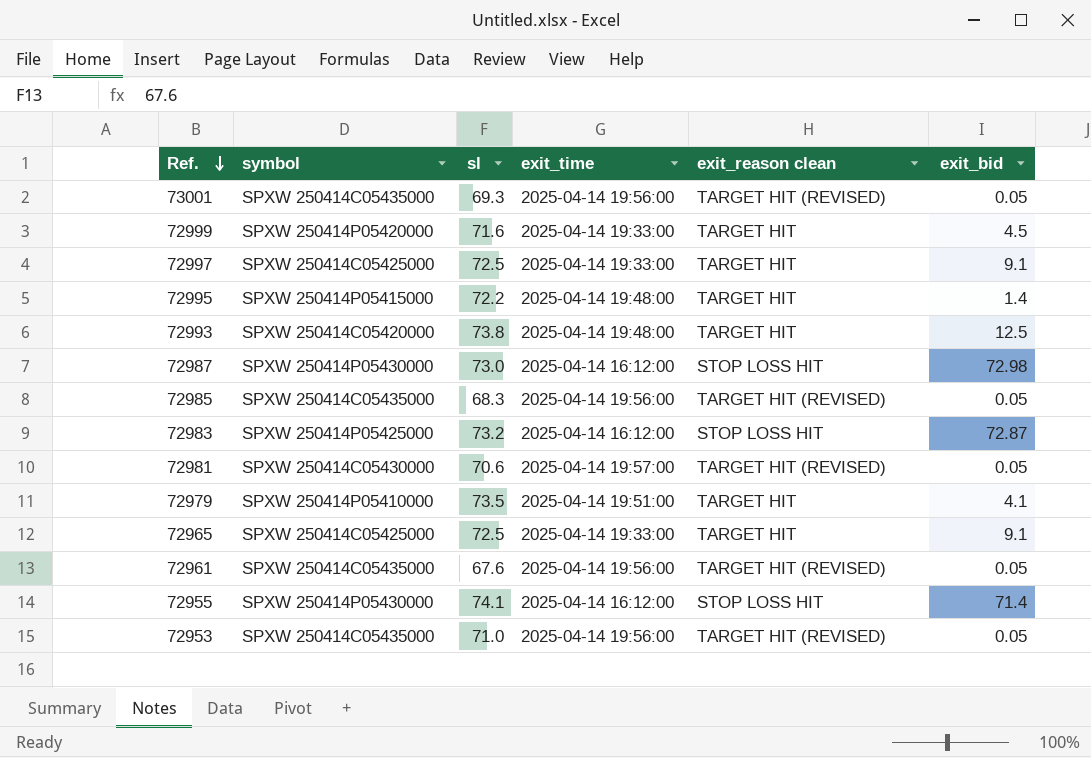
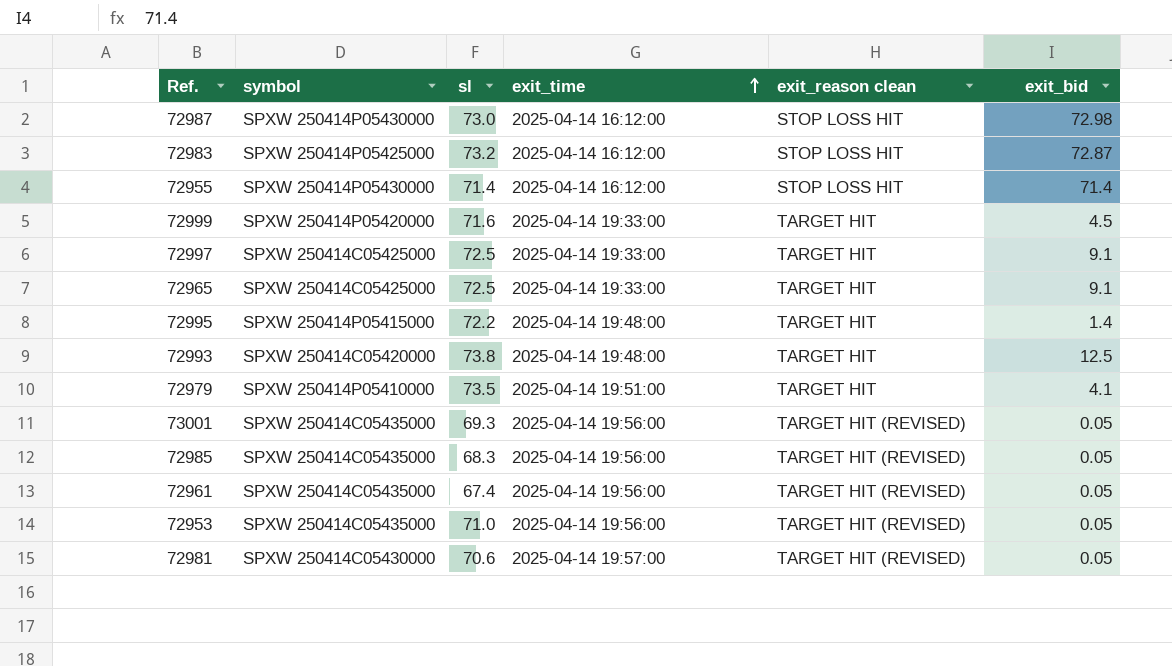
row order: Ref. descending -> exit_time ascending
72955 | sl: 74.1 -> 71.4
72961 | sl: 67.6 -> 67.4

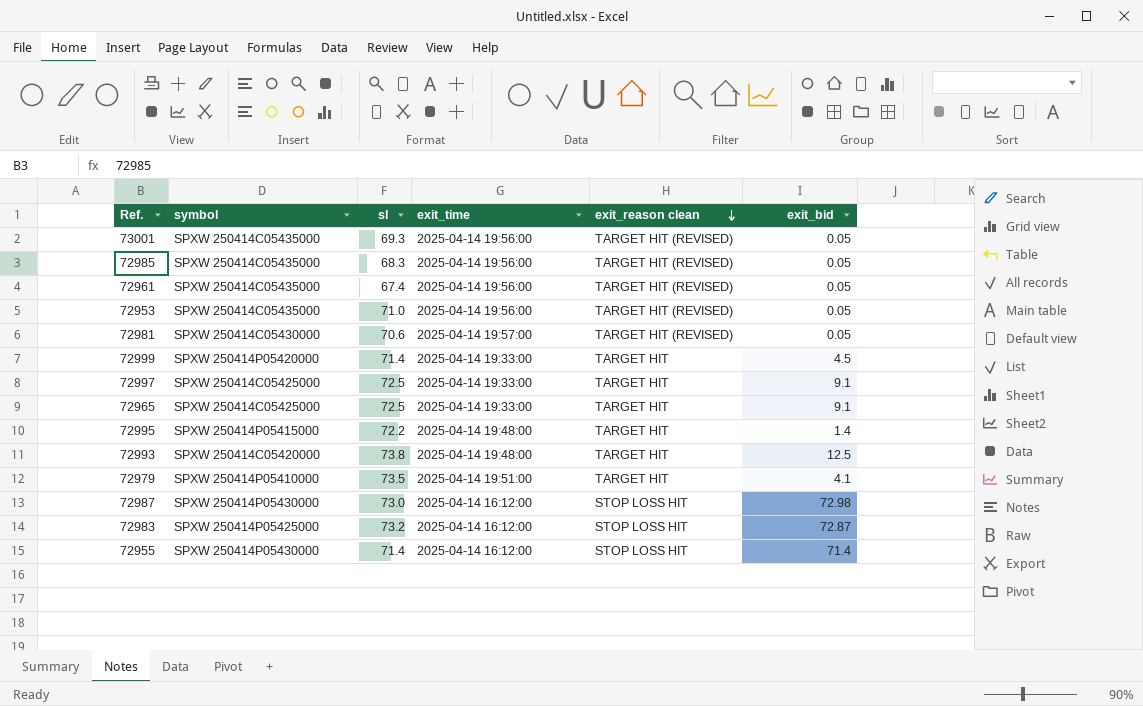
row order: exit_time ascending -> exit_reason clean descending
72999 | sl: 71.6 -> 71.4

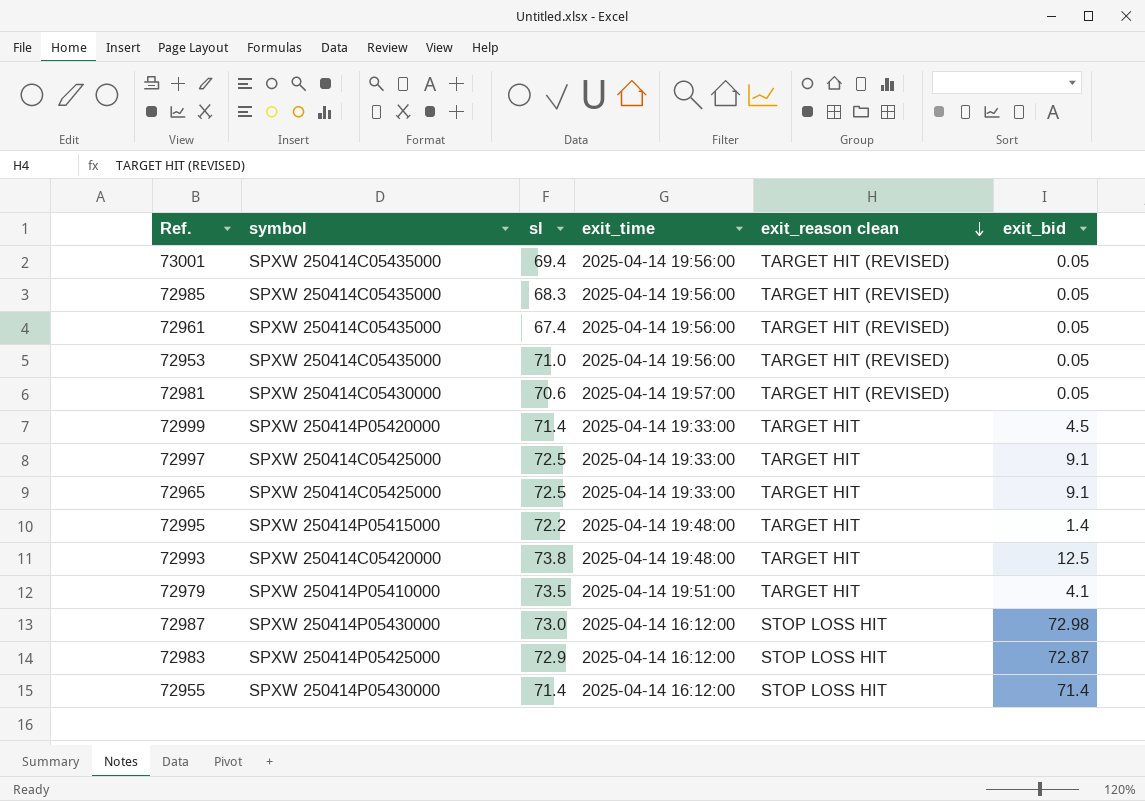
73001 | sl: 69.3 -> 69.4
72983 | sl: 73.2 -> 72.9

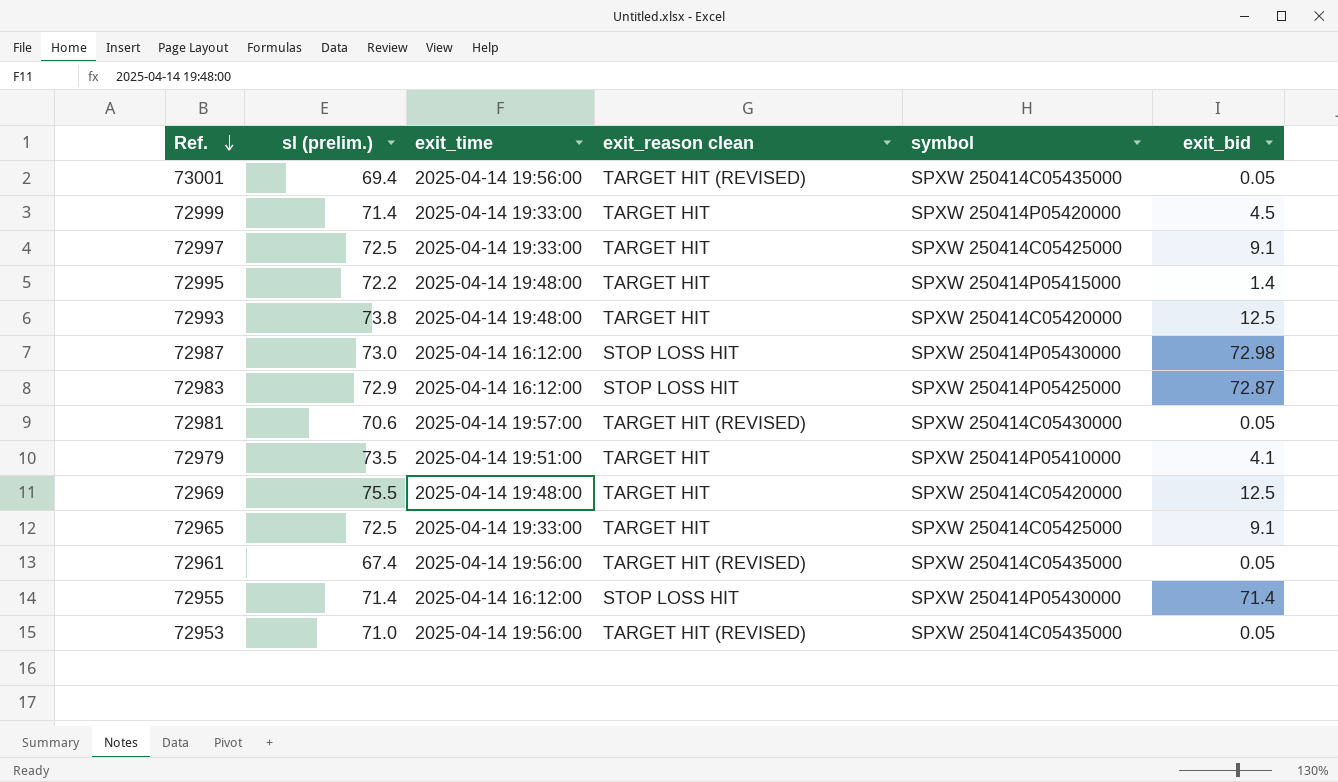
row order: exit_reason clean descending -> Ref. descending
column name: sl -> sl (prelim.)
column symbol | position: 2 -> 5
row 72985: SPXW 250414C05435000 | 68.3 | 2025-04-14 19:56:00 | TARGET HIT (REVISED) | 0.05 -> none
row 72969: none -> 75.5 | 2025-04-14 19:48:00 | TARGET HIT | SPXW 250414C05420000 | 12.5

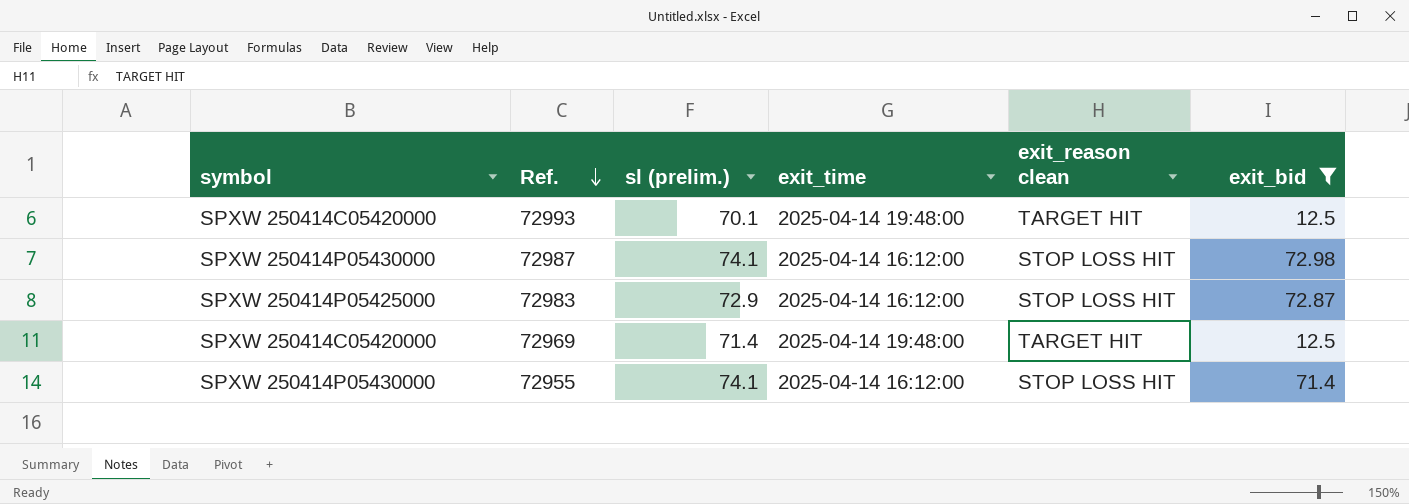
filter: none -> exit_bid >= 12.5
column symbol | position: 5 -> 1
72993 | sl (prelim.): 73.8 -> 70.1
72987 | sl (prelim.): 73.0 -> 74.1
72969 | sl (prelim.): 75.5 -> 71.4
72955 | sl (prelim.): 71.4 -> 74.1

